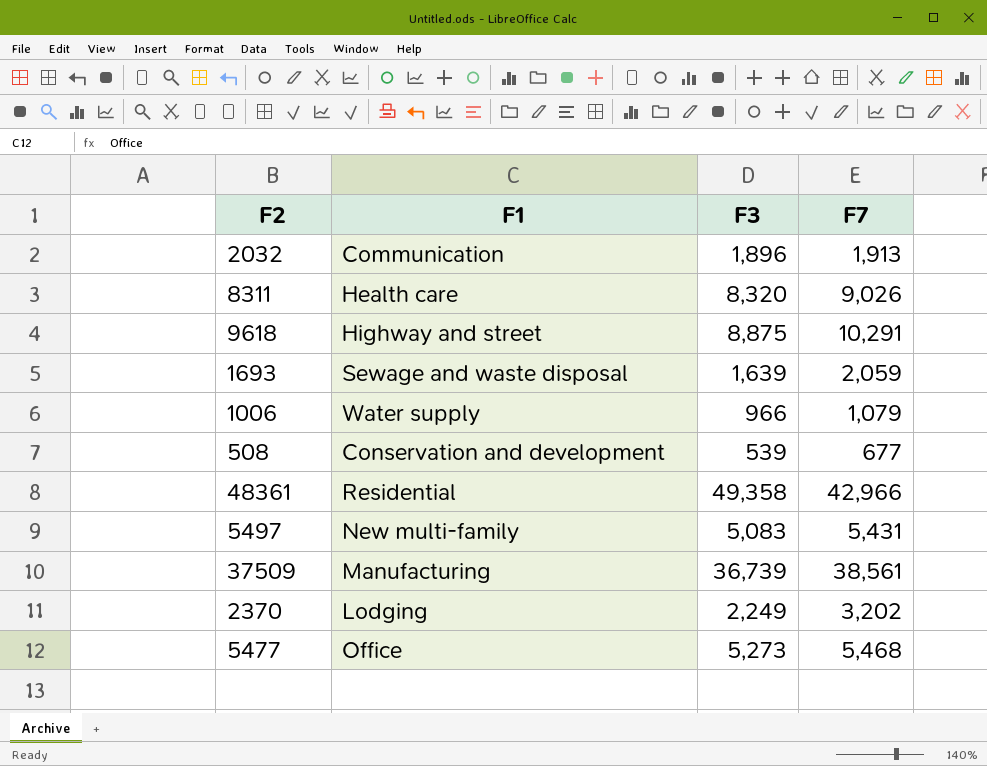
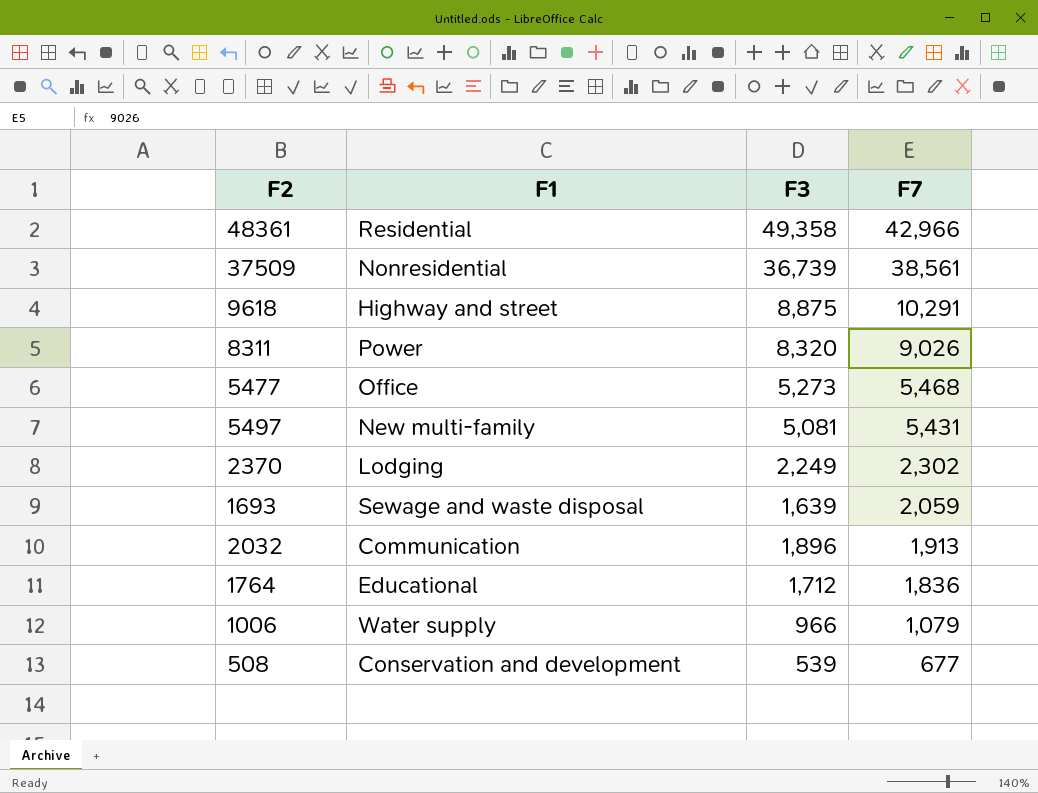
row order: none -> F7 descending
37509 | F1: Manufacturing -> Nonresidential
8311 | F1: Health care -> Power
5497 | F3: 5,083 -> 5,081
2370 | F7: 3,202 -> 2,302
row 1764: none -> Educational | 1,712 | 1,836

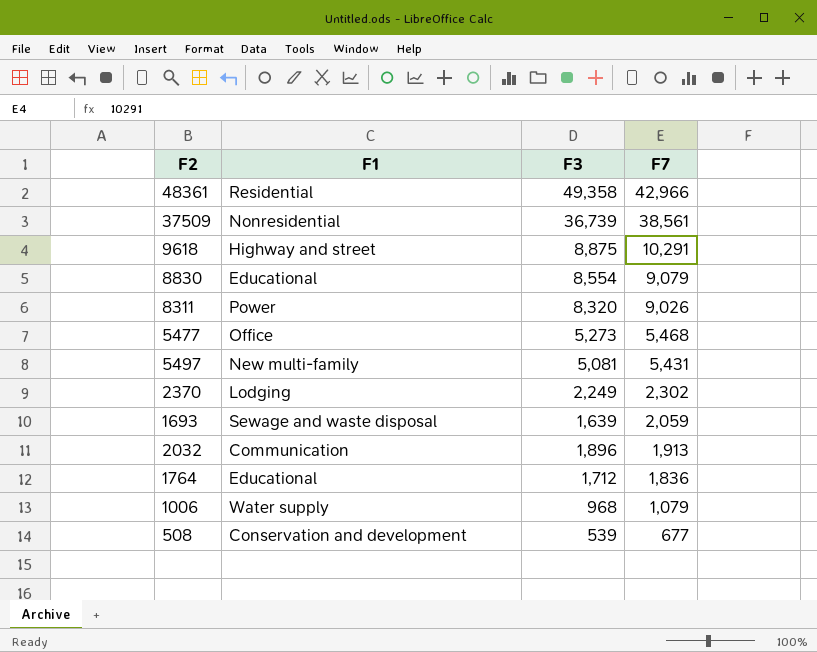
row 8830: none -> Educational | 8,554 | 9,079
1006 | F3: 966 -> 968

